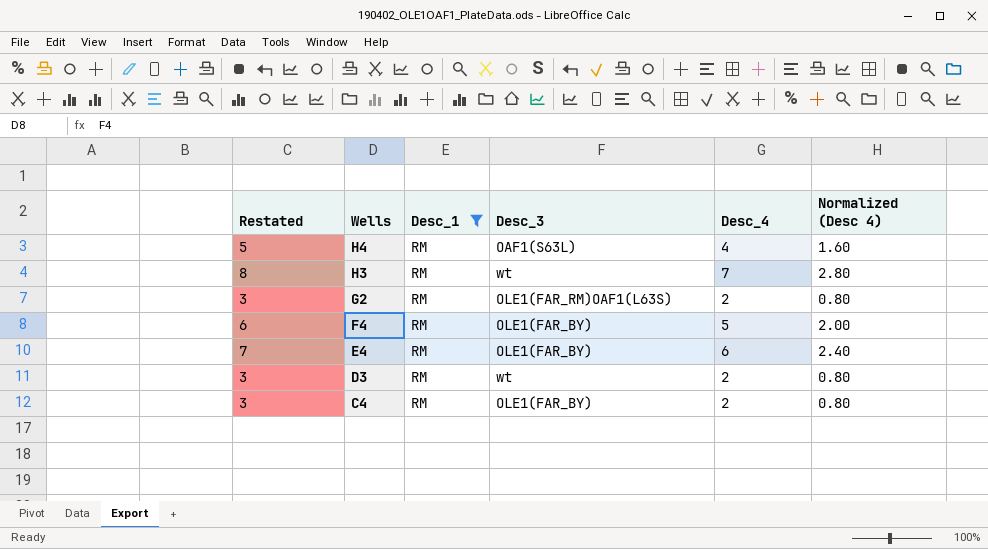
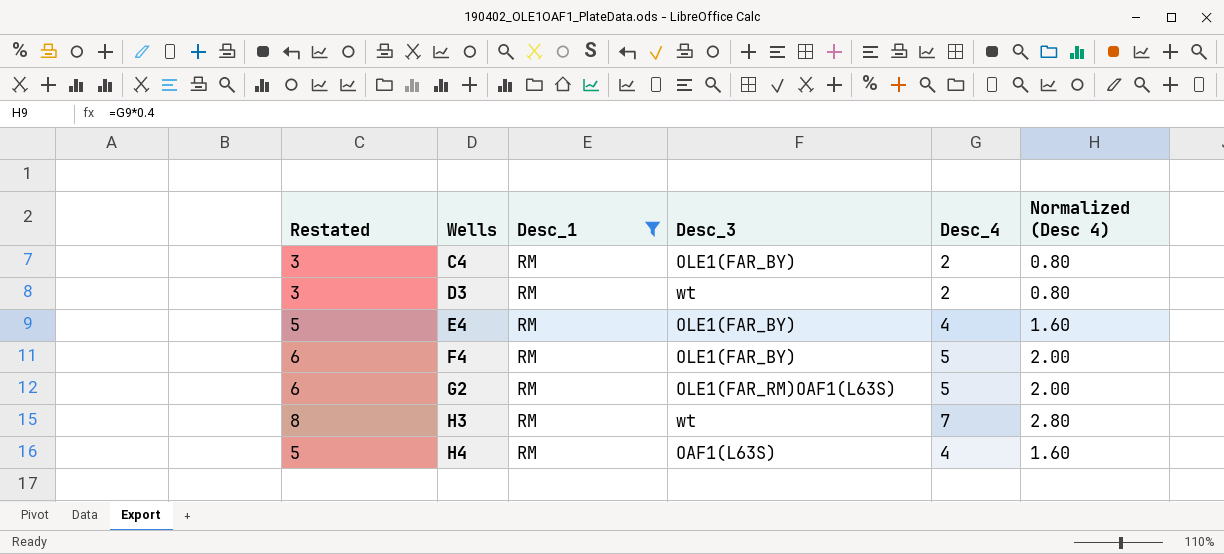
row order: Wells descending -> Wells ascending
E4 | Restated: 7 -> 5
E4 | Desc_4: 6 -> 4
E4 | Normalized (Desc 4): 2.40 -> 1.60
G2 | Restated: 3 -> 6
G2 | Desc_4: 2 -> 5
G2 | Normalized (Desc 4): 0.80 -> 2.00
H4 | Desc_3: OAF1(S63L) -> OAF1(L63S)

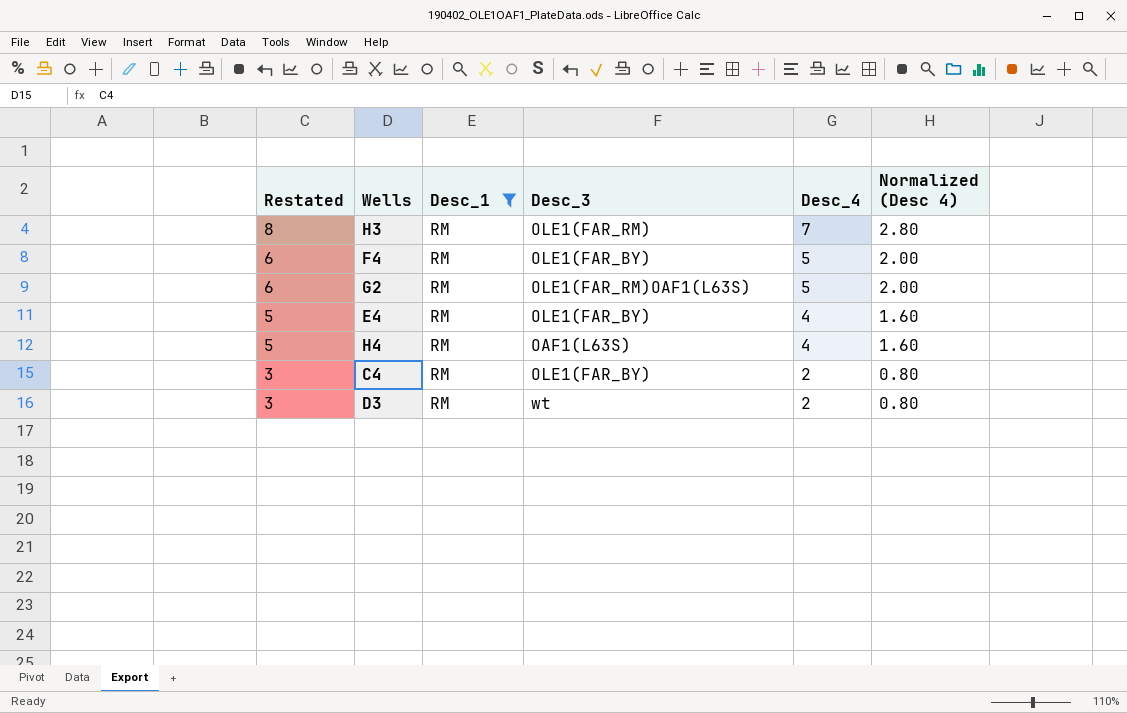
row order: Wells ascending -> Restated descending
H3 | Desc_3: wt -> OLE1(FAR_RM)

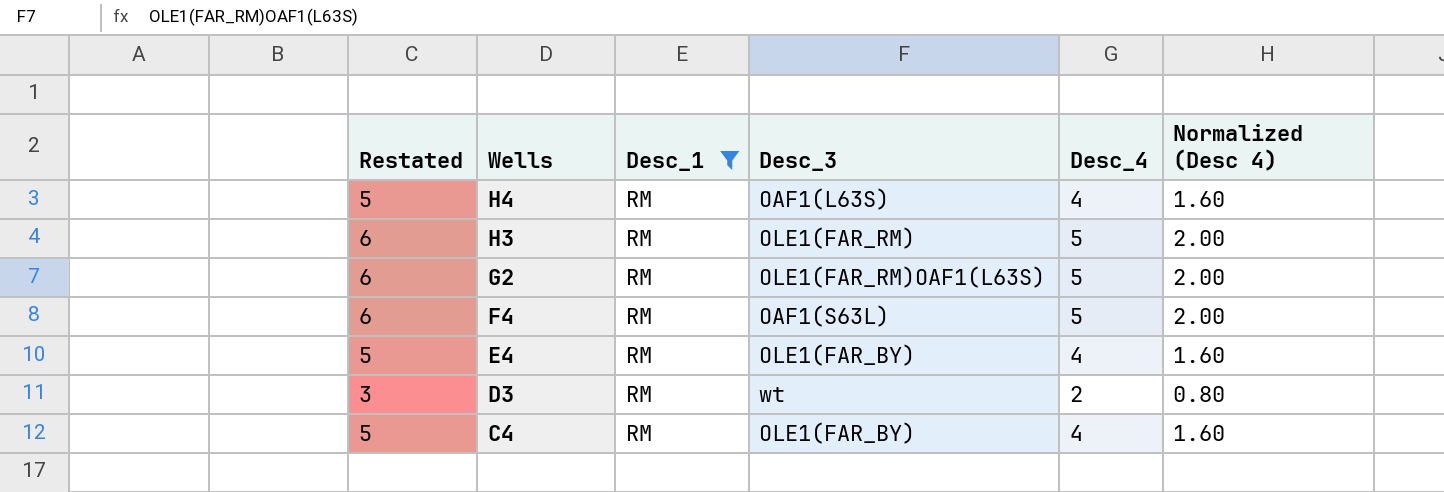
row order: Restated descending -> Wells descending
H3 | Restated: 8 -> 6
H3 | Desc_4: 7 -> 5
H3 | Normalized (Desc 4): 2.80 -> 2.00
F4 | Desc_3: OLE1(FAR_BY) -> OAF1(S63L)
C4 | Restated: 3 -> 5
C4 | Desc_4: 2 -> 4
C4 | Normalized (Desc 4): 0.80 -> 1.60

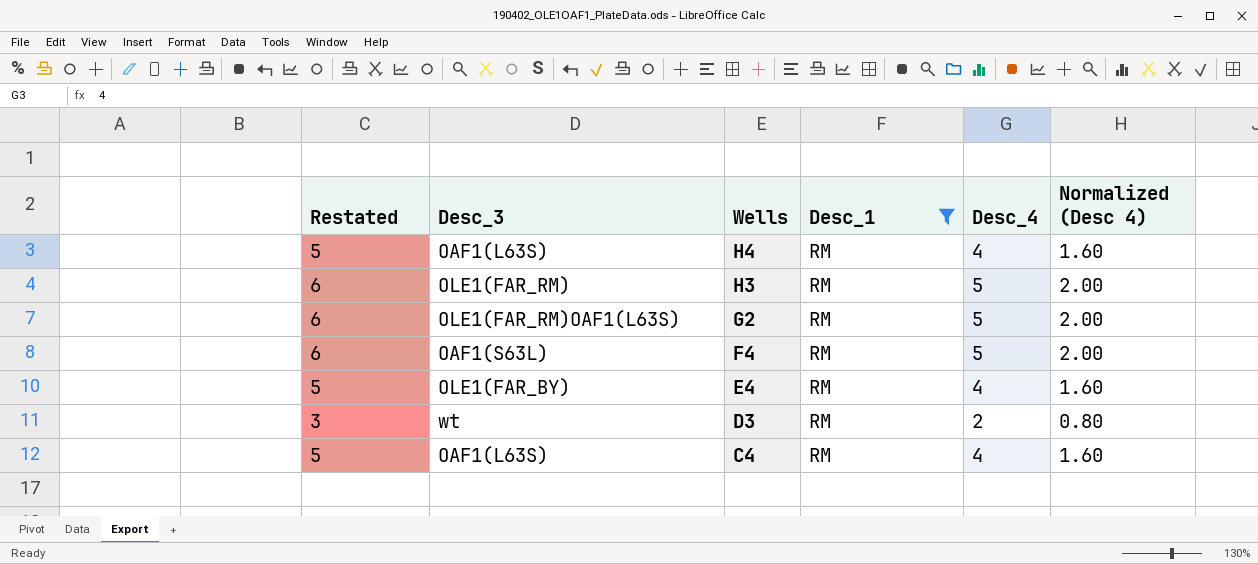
column Desc_3 | position: 4 -> 2
C4 | Desc_3: OLE1(FAR_BY) -> OAF1(L63S)

